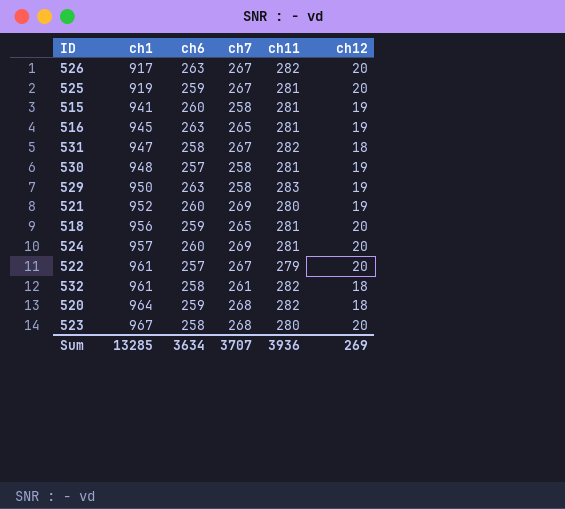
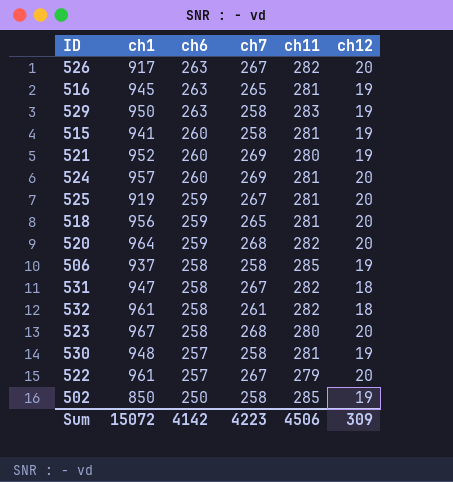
row order: ch1 ascending -> ch6 descending
520 | ch12: 18 -> 20
row 506: none -> 937 | 258 | 258 | 285 | 19
row 502: none -> 850 | 250 | 258 | 285 | 19
Sum | ch1: 13285 -> 15072
Sum | ch6: 3634 -> 4142
Sum | ch7: 3707 -> 4223
Sum | ch11: 3936 -> 4506
Sum | ch12: 269 -> 309

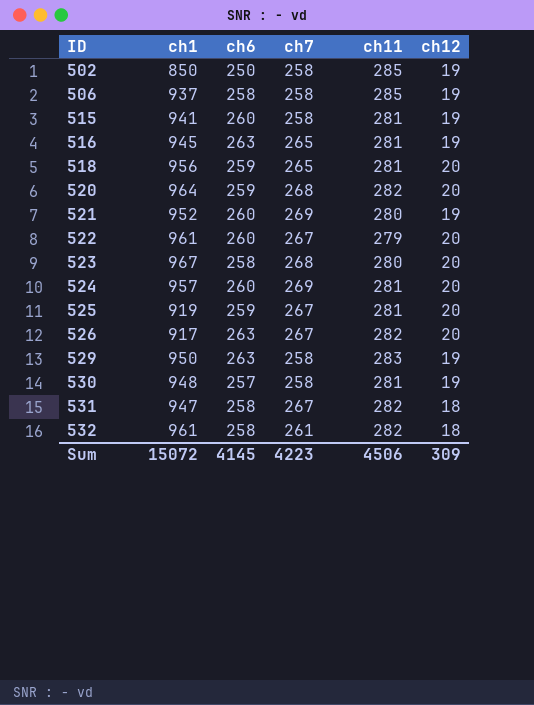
row order: ch6 descending -> ID ascending
522 | ch6: 257 -> 260
Sum | ch6: 4142 -> 4145

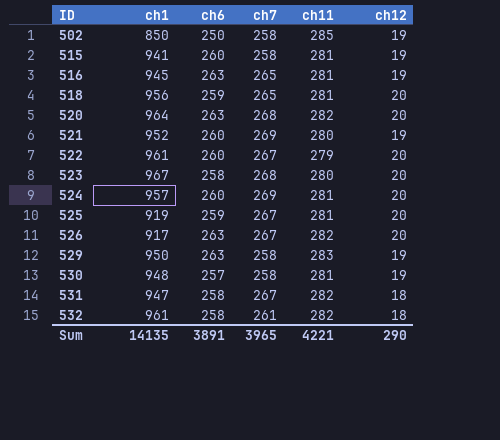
row 506: 937 | 258 | 258 | 285 | 19 -> none
520 | ch6: 259 -> 263
Sum | ch1: 15072 -> 14135
Sum | ch6: 4145 -> 3891
Sum | ch7: 4223 -> 3965
Sum | ch11: 4506 -> 4221
Sum | ch12: 309 -> 290

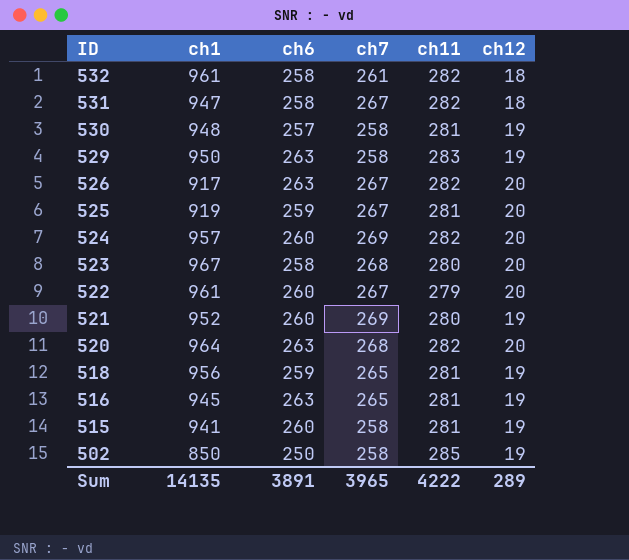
row order: ID ascending -> ID descending
524 | ch11: 281 -> 282
518 | ch12: 20 -> 19
Sum | ch11: 4221 -> 4222
Sum | ch12: 290 -> 289

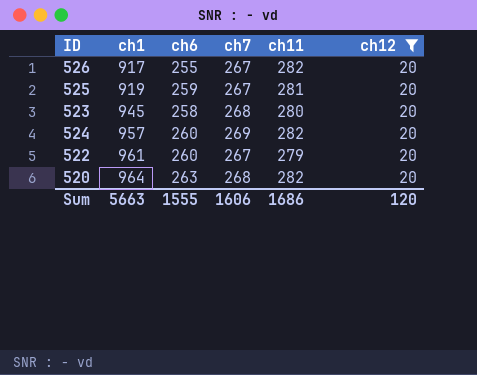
filter: none -> ch12 = 20
row order: ID descending -> ch1 ascending
526 | ch6: 263 -> 255
523 | ch1: 967 -> 945
Sum | ch1: 14135 -> 5663
Sum | ch6: 3891 -> 1555
Sum | ch7: 3965 -> 1606
Sum | ch11: 4222 -> 1686
Sum | ch12: 289 -> 120

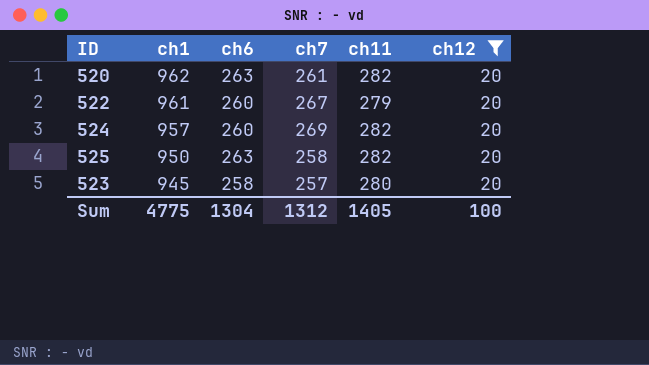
row order: ch1 ascending -> ch1 descending
row 526: 917 | 255 | 267 | 282 | 20 -> none
520 | ch1: 964 -> 962
520 | ch7: 268 -> 261
525 | ch1: 919 -> 950
525 | ch6: 259 -> 263
525 | ch7: 267 -> 258
525 | ch11: 281 -> 282
523 | ch7: 268 -> 257
Sum | ch1: 5663 -> 4775
Sum | ch6: 1555 -> 1304
Sum | ch7: 1606 -> 1312
Sum | ch11: 1686 -> 1405
Sum | ch12: 120 -> 100

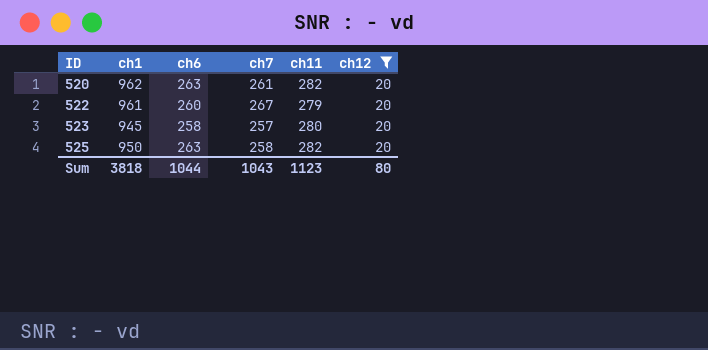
row order: ch1 descending -> ID ascending
row 524: 957 | 260 | 269 | 282 | 20 -> none
Sum | ch1: 4775 -> 3818
Sum | ch6: 1304 -> 1044
Sum | ch7: 1312 -> 1043
Sum | ch11: 1405 -> 1123
Sum | ch12: 100 -> 80

